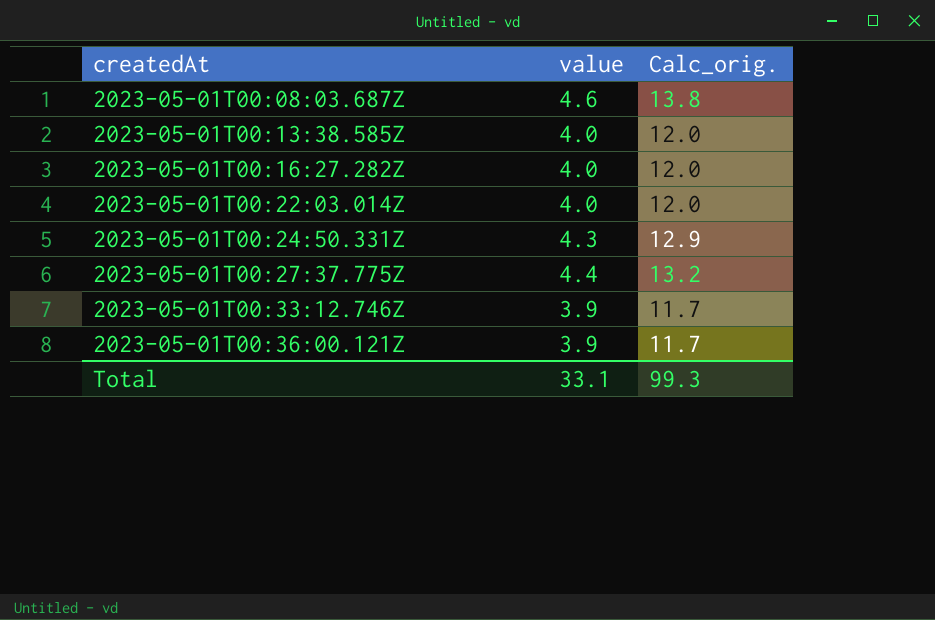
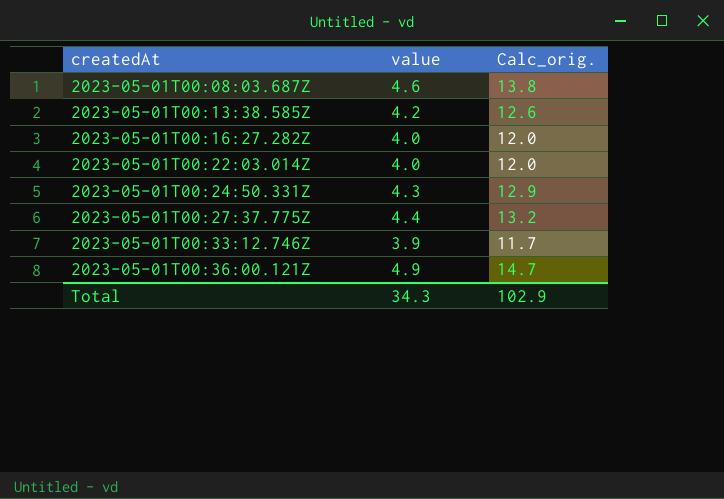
2023-05-01T00:13:38.585Z | value: 4.0 -> 4.2
2023-05-01T00:13:38.585Z | Calc_orig.: 12.0 -> 12.6
2023-05-01T00:36:00.121Z | value: 3.9 -> 4.9
2023-05-01T00:36:00.121Z | Calc_orig.: 11.7 -> 14.7
Total | value: 33.1 -> 34.3
Total | Calc_orig.: 99.3 -> 102.9

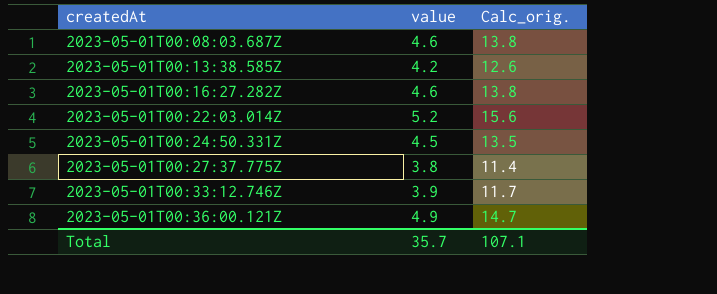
2023-05-01T00:16:27.282Z | value: 4.0 -> 4.6
2023-05-01T00:16:27.282Z | Calc_orig.: 12.0 -> 13.8
2023-05-01T00:22:03.014Z | value: 4.0 -> 5.2
2023-05-01T00:22:03.014Z | Calc_orig.: 12.0 -> 15.6
2023-05-01T00:24:50.331Z | value: 4.3 -> 4.5
2023-05-01T00:24:50.331Z | Calc_orig.: 12.9 -> 13.5
2023-05-01T00:27:37.775Z | value: 4.4 -> 3.8
2023-05-01T00:27:37.775Z | Calc_orig.: 13.2 -> 11.4
Total | value: 34.3 -> 35.7
Total | Calc_orig.: 102.9 -> 107.1

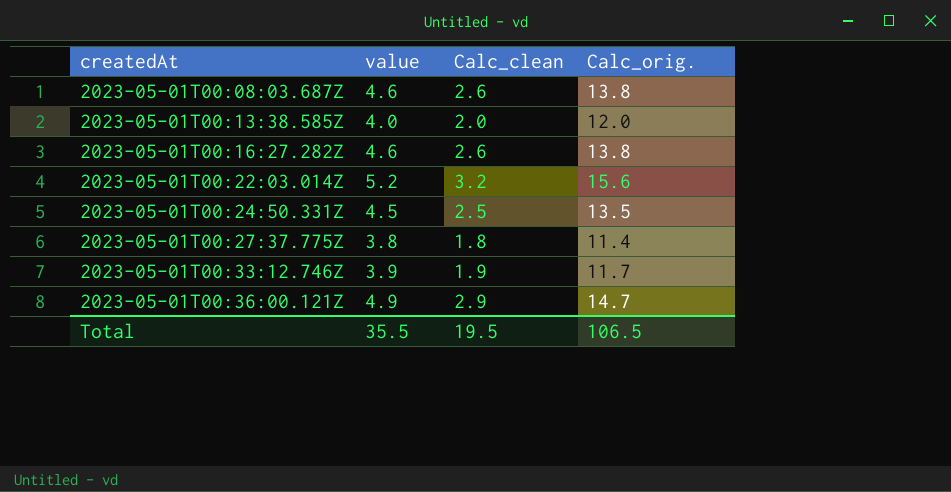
column Calc_clean | formula: none -> [value] - 2
2023-05-01T00:13:38.585Z | value: 4.2 -> 4.0
2023-05-01T00:13:38.585Z | Calc_orig.: 12.6 -> 12.0
Total | value: 35.7 -> 35.5
Total | Calc_orig.: 107.1 -> 106.5

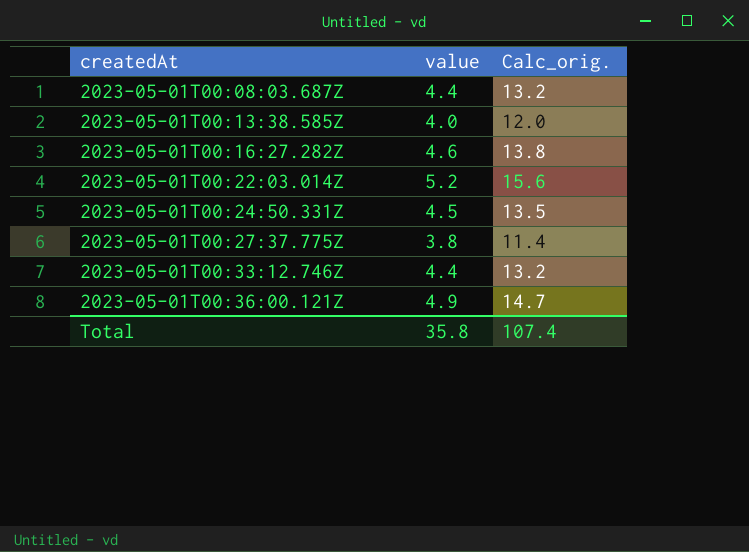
column Calc_clean | formula: [value] - 2 -> none
2023-05-01T00:08:03.687Z | value: 4.6 -> 4.4
2023-05-01T00:08:03.687Z | Calc_orig.: 13.8 -> 13.2
2023-05-01T00:33:12.746Z | value: 3.9 -> 4.4
2023-05-01T00:33:12.746Z | Calc_orig.: 11.7 -> 13.2
Total | value: 35.5 -> 35.8
Total | Calc_orig.: 106.5 -> 107.4

